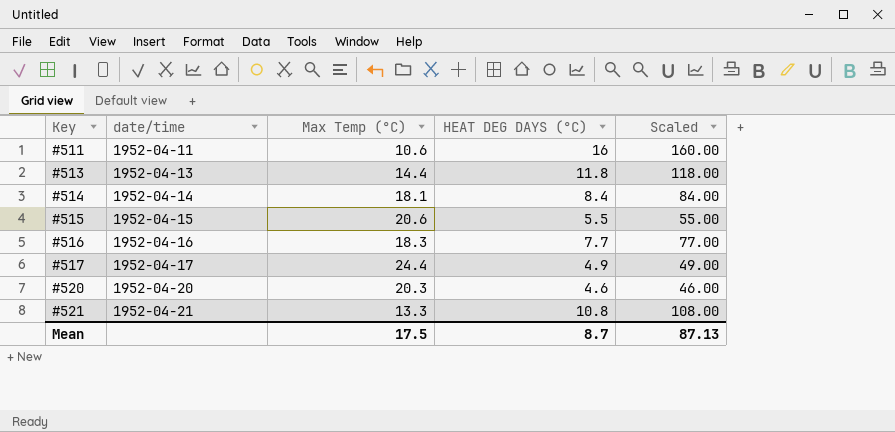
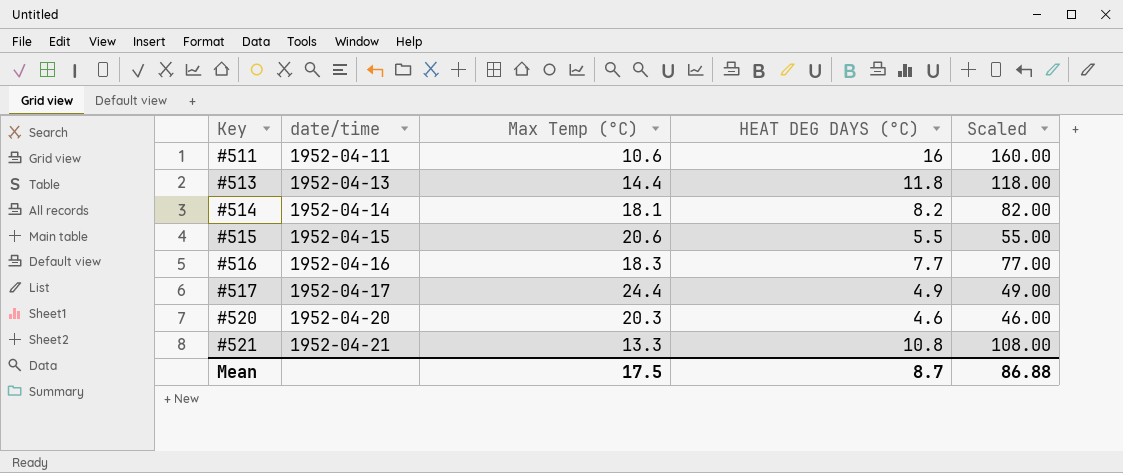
#514 | HEAT DEG DAYS (°C): 8.4 -> 8.2
#514 | Scaled: 84.00 -> 82.00
Mean | Scaled: 87.13 -> 86.88

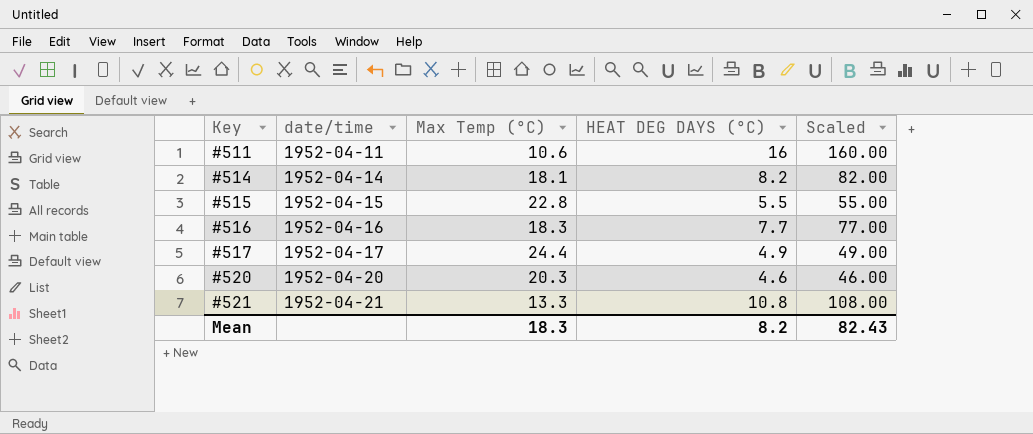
row #513: 1952-04-13 | 14.4 | 11.8 | 118.00 -> none
#515 | Max Temp (°C): 20.6 -> 22.8
Mean | Max Temp (°C): 17.5 -> 18.3
Mean | HEAT DEG DAYS (°C): 8.7 -> 8.2
Mean | Scaled: 86.88 -> 82.43

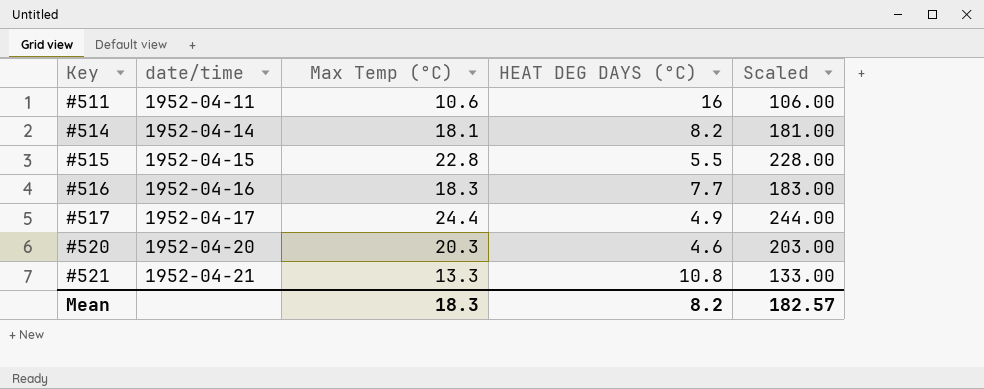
column Scaled | formula: [HEAT DEG DAYS (°C)] * 10 -> [Max Temp (°C)] * 10
Mean | Scaled: 82.43 -> 182.57

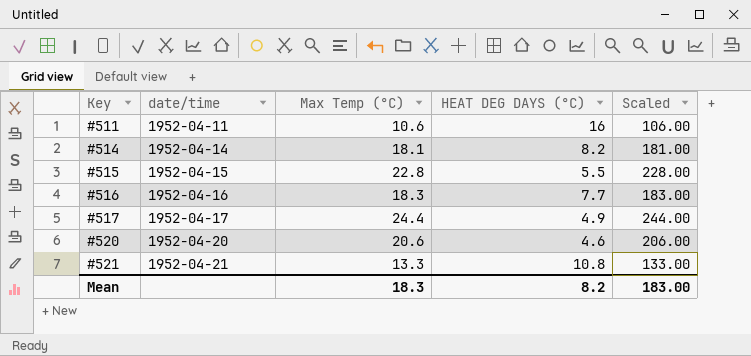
#520 | Max Temp (°C): 20.3 -> 20.6
#520 | Scaled: 203.00 -> 206.00
Mean | Scaled: 182.57 -> 183.00

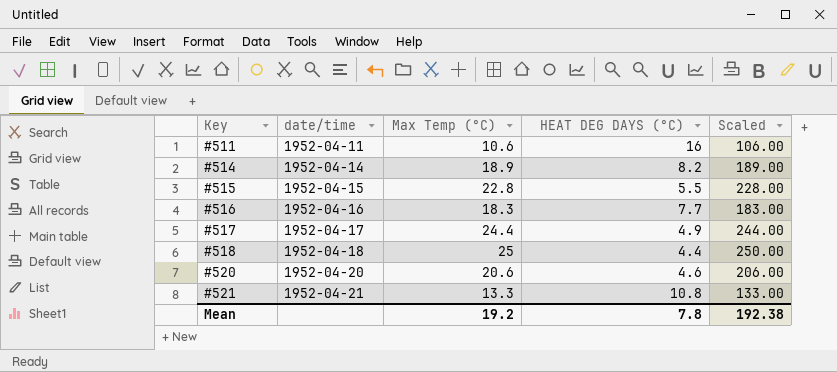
#514 | Max Temp (°C): 18.1 -> 18.9
#514 | Scaled: 181.00 -> 189.00
row #518: none -> 1952-04-18 | 25 | 4.4 | 250.00
Mean | Max Temp (°C): 18.3 -> 19.2
Mean | HEAT DEG DAYS (°C): 8.2 -> 7.8
Mean | Scaled: 183.00 -> 192.38

